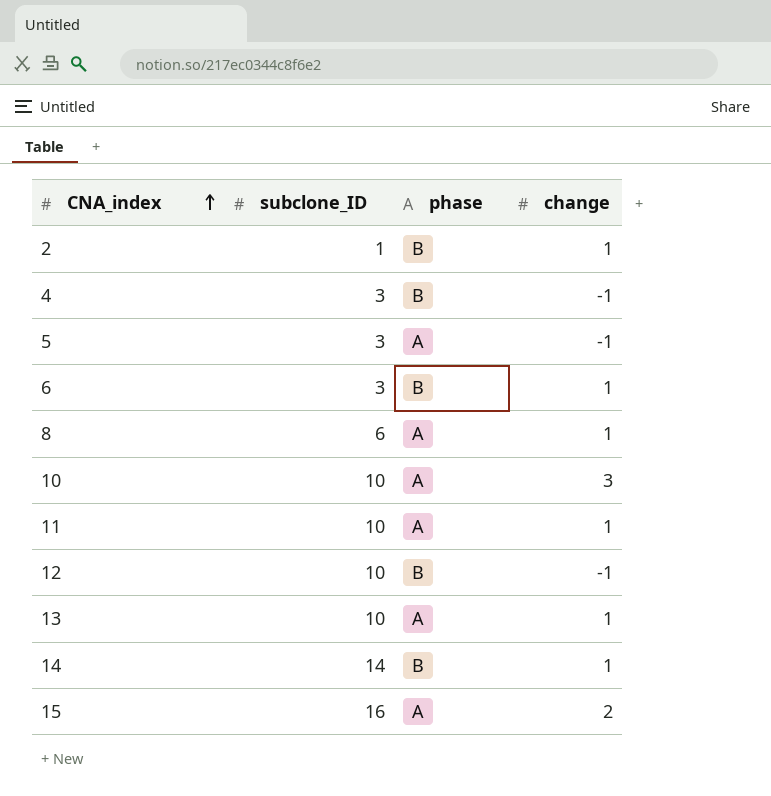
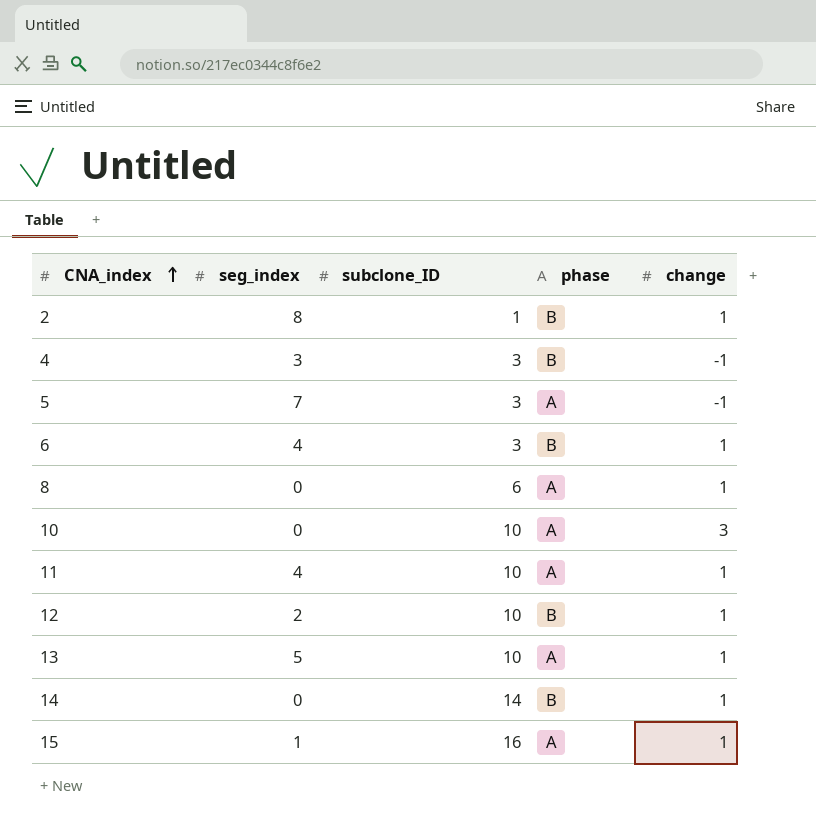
column seg_index | position: none -> 2
12 | change: -1 -> 1
15 | change: 2 -> 1

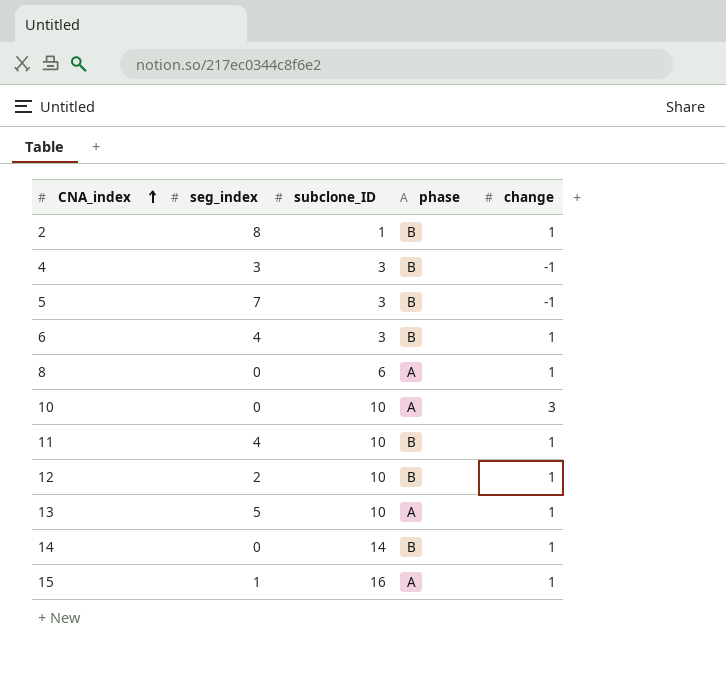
5 | phase: A -> B
11 | phase: A -> B

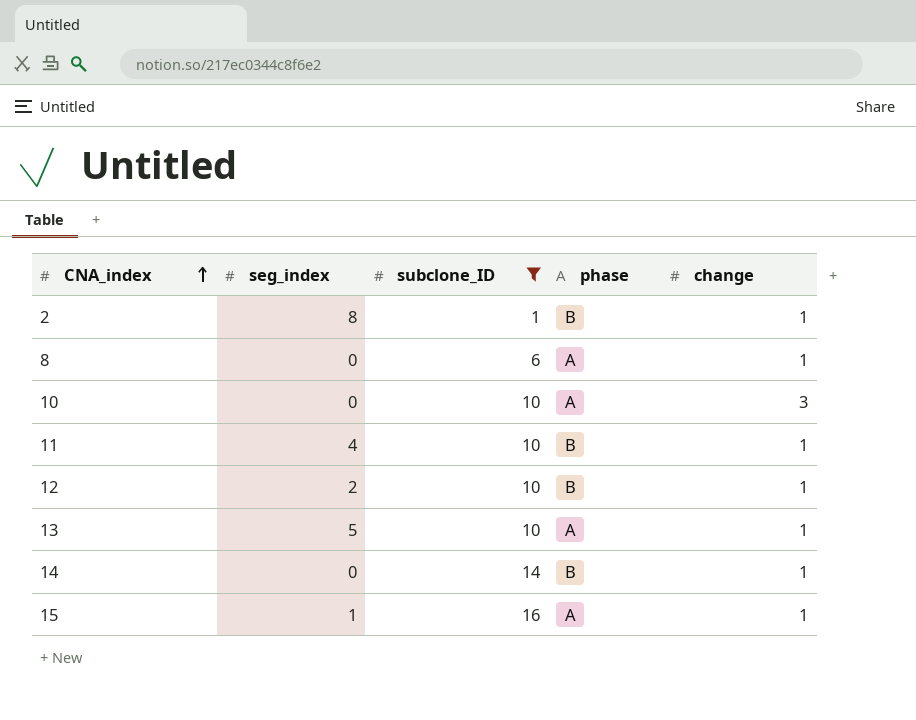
filter: none -> subclone_ID != 3

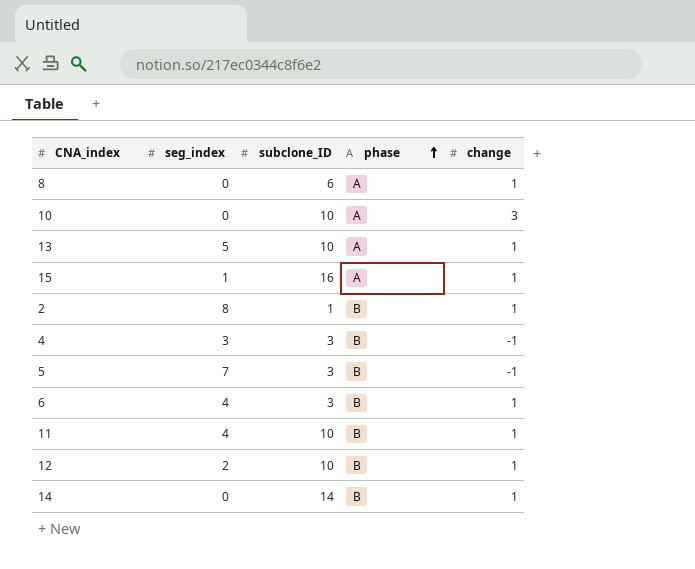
filter: subclone_ID != 3 -> none
row order: CNA_index ascending -> phase ascending

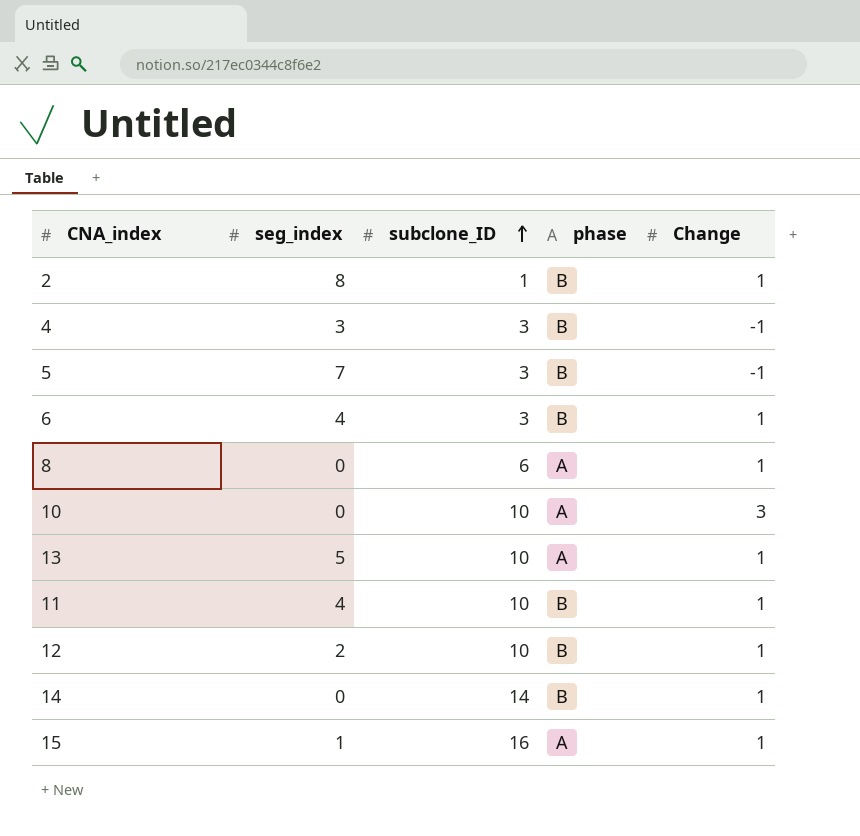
row order: phase ascending -> subclone_ID ascending
column name: change -> Change

